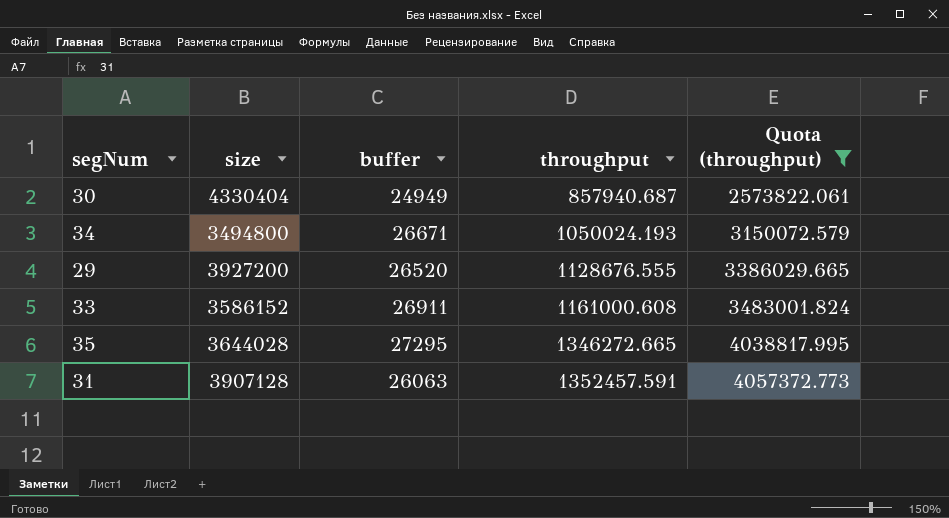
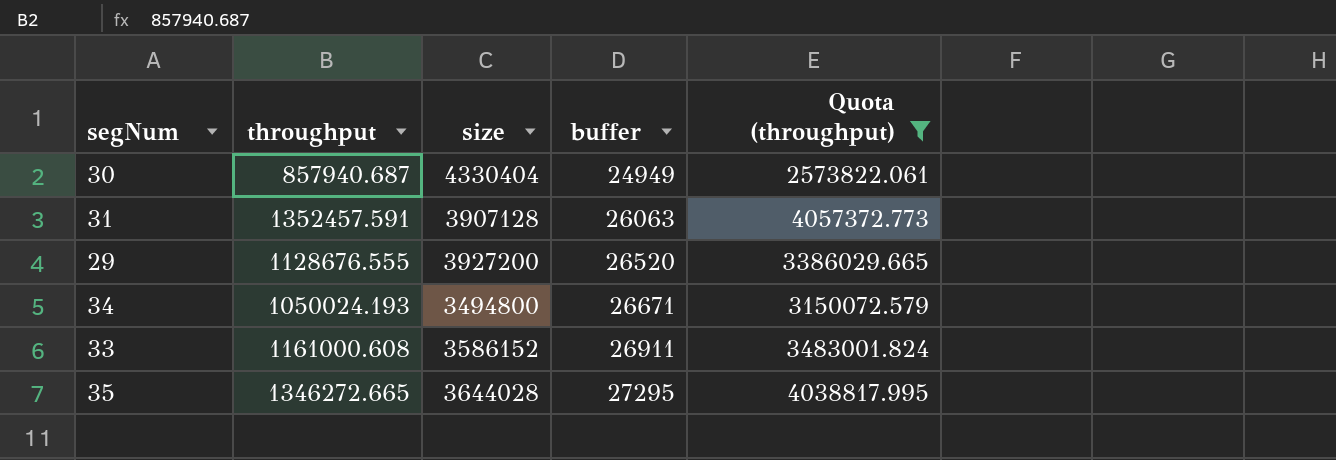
row order: throughput ascending -> buffer ascending
column throughput | position: 4 -> 2

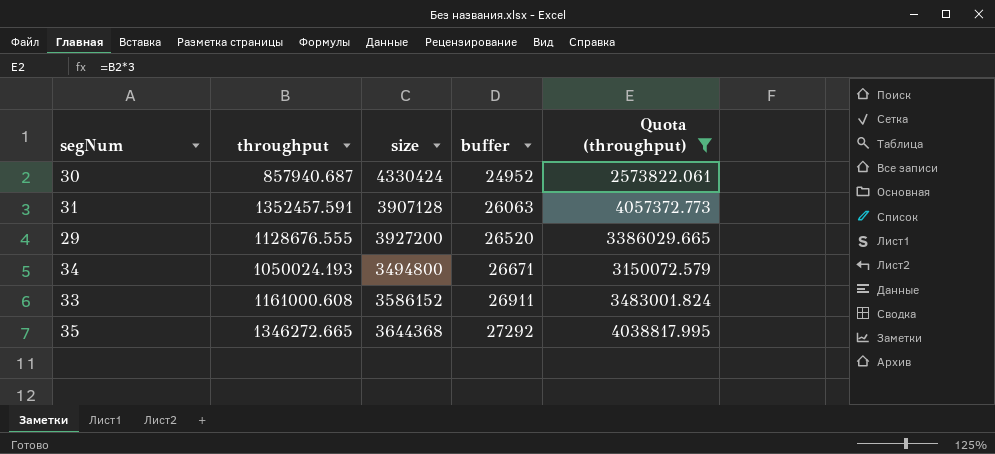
30 | size: 4330404 -> 4330424
30 | buffer: 24949 -> 24952
35 | size: 3644028 -> 3644368
35 | buffer: 27295 -> 27292

